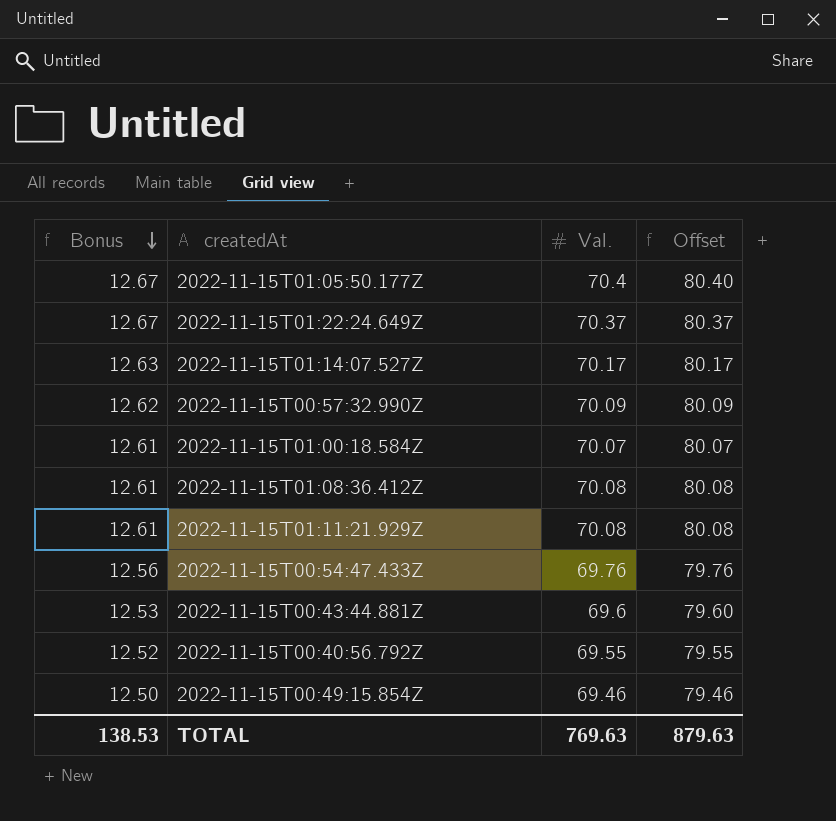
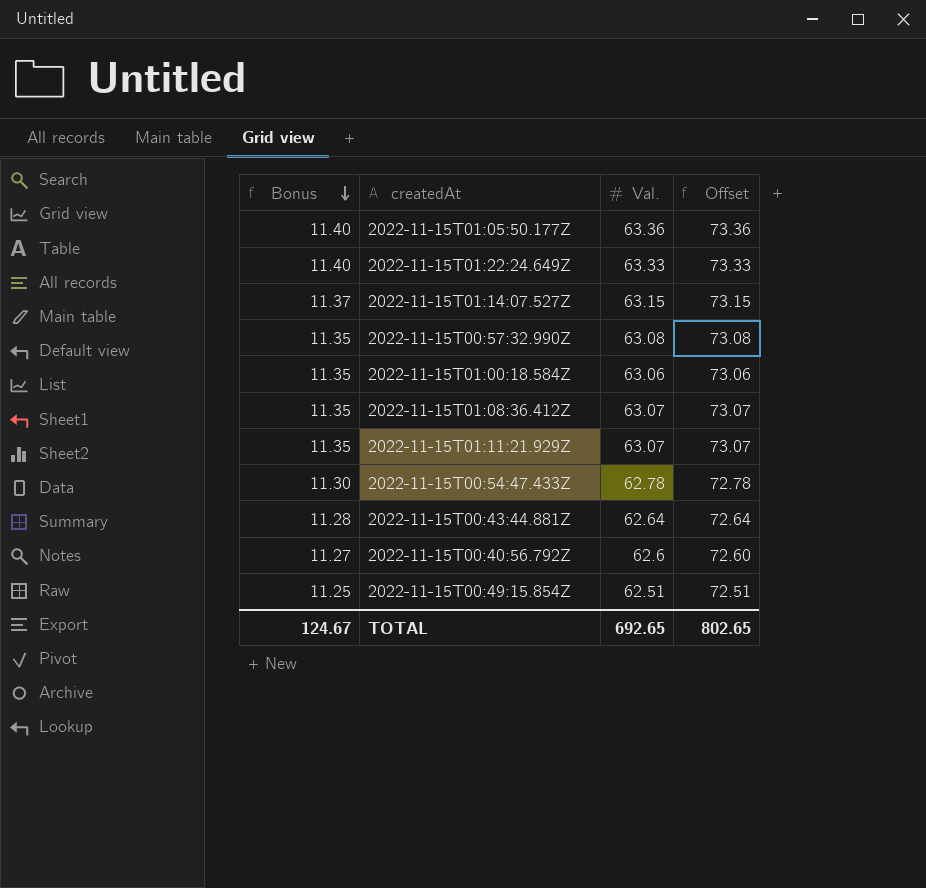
2022-11-15T01:05:50.177Z | Bonus: 12.67 -> 11.40
2022-11-15T01:05:50.177Z | Val.: 70.4 -> 63.36
2022-11-15T01:05:50.177Z | Offset: 80.40 -> 73.36
2022-11-15T01:22:24.649Z | Bonus: 12.67 -> 11.40
2022-11-15T01:22:24.649Z | Val.: 70.37 -> 63.33
2022-11-15T01:22:24.649Z | Offset: 80.37 -> 73.33
2022-11-15T01:14:07.527Z | Bonus: 12.63 -> 11.37
2022-11-15T01:14:07.527Z | Val.: 70.17 -> 63.15
2022-11-15T01:14:07.527Z | Offset: 80.17 -> 73.15
2022-11-15T00:57:32.990Z | Bonus: 12.62 -> 11.35
2022-11-15T00:57:32.990Z | Val.: 70.09 -> 63.08
2022-11-15T00:57:32.990Z | Offset: 80.09 -> 73.08
2022-11-15T01:00:18.584Z | Bonus: 12.61 -> 11.35
2022-11-15T01:00:18.584Z | Val.: 70.07 -> 63.06
2022-11-15T01:00:18.584Z | Offset: 80.07 -> 73.06
2022-11-15T01:08:36.412Z | Bonus: 12.61 -> 11.35
2022-11-15T01:08:36.412Z | Val.: 70.08 -> 63.07
2022-11-15T01:08:36.412Z | Offset: 80.08 -> 73.07
2022-11-15T01:11:21.929Z | Bonus: 12.61 -> 11.35
2022-11-15T01:11:21.929Z | Val.: 70.08 -> 63.07
2022-11-15T01:11:21.929Z | Offset: 80.08 -> 73.07
2022-11-15T00:54:47.433Z | Bonus: 12.56 -> 11.30
2022-11-15T00:54:47.433Z | Val.: 69.76 -> 62.78
2022-11-15T00:54:47.433Z | Offset: 79.76 -> 72.78
2022-11-15T00:43:44.881Z | Bonus: 12.53 -> 11.28
2022-11-15T00:43:44.881Z | Val.: 69.6 -> 62.64
2022-11-15T00:43:44.881Z | Offset: 79.60 -> 72.64
2022-11-15T00:40:56.792Z | Bonus: 12.52 -> 11.27
2022-11-15T00:40:56.792Z | Val.: 69.55 -> 62.6
2022-11-15T00:40:56.792Z | Offset: 79.55 -> 72.60
2022-11-15T00:49:15.854Z | Bonus: 12.50 -> 11.25
2022-11-15T00:49:15.854Z | Val.: 69.46 -> 62.51
2022-11-15T00:49:15.854Z | Offset: 79.46 -> 72.51
TOTAL | Bonus: 138.53 -> 124.67
TOTAL | Val.: 769.63 -> 692.65
TOTAL | Offset: 879.63 -> 802.65

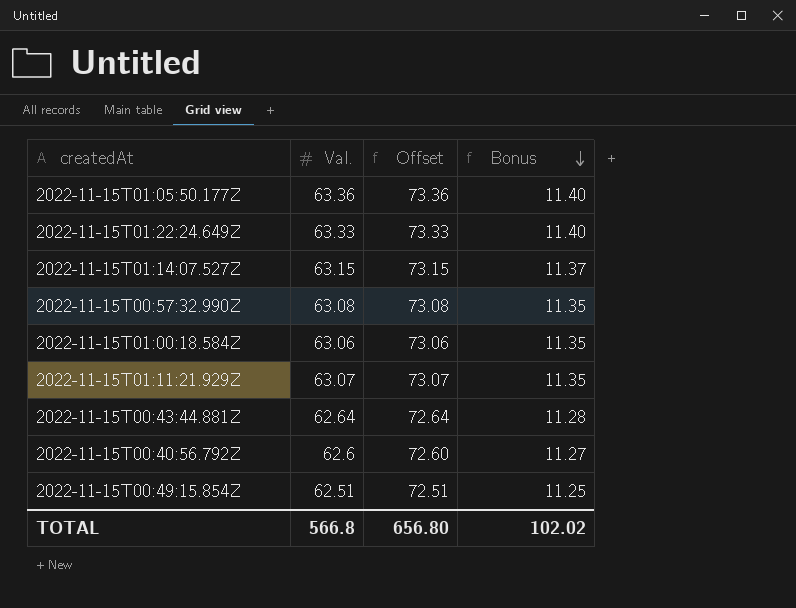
column Bonus | position: 1 -> 4
row 2022-11-15T01:08:36.412Z: 11.35 | 63.07 | 73.07 -> none
row 2022-11-15T00:54:47.433Z: 11.30 | 62.78 | 72.78 -> none
TOTAL | Val.: 692.65 -> 566.8
TOTAL | Offset: 802.65 -> 656.80
TOTAL | Bonus: 124.67 -> 102.02

